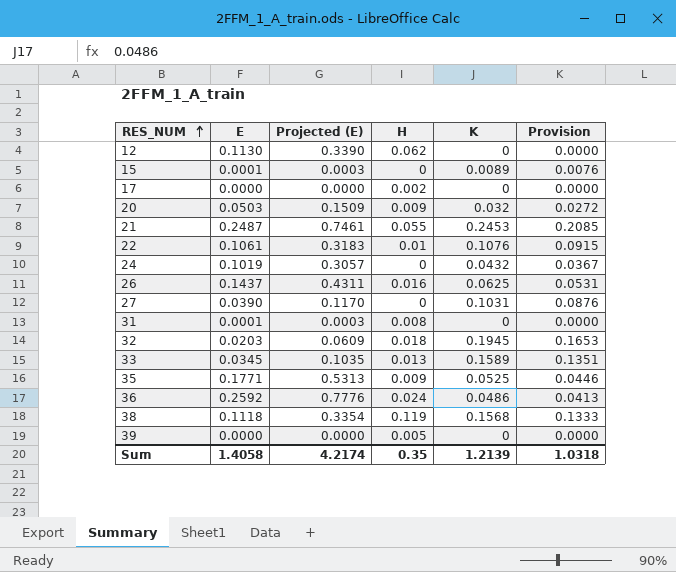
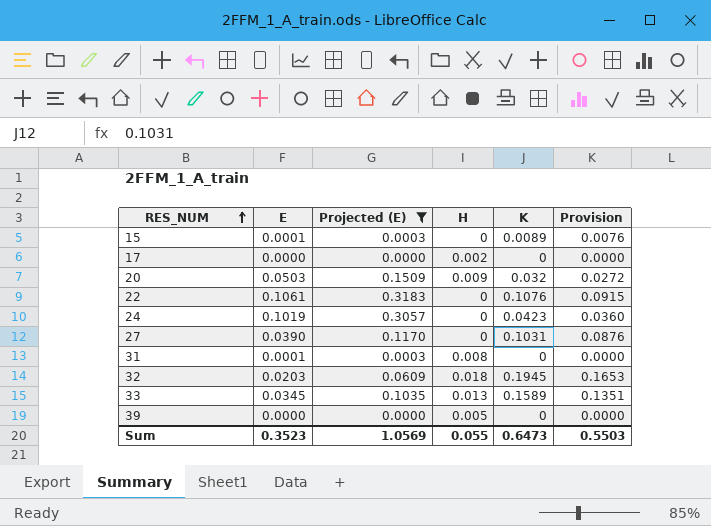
filter: none -> Projected (E) <= 0.3183
22 | H: 0.01 -> 0
24 | K: 0.0432 -> 0.0423
24 | Provision: 0.0367 -> 0.0360
Sum | E: 1.4058 -> 0.3523
Sum | Projected (E): 4.2174 -> 1.0569
Sum | H: 0.35 -> 0.055
Sum | K: 1.2139 -> 0.6473
Sum | Provision: 1.0318 -> 0.5503

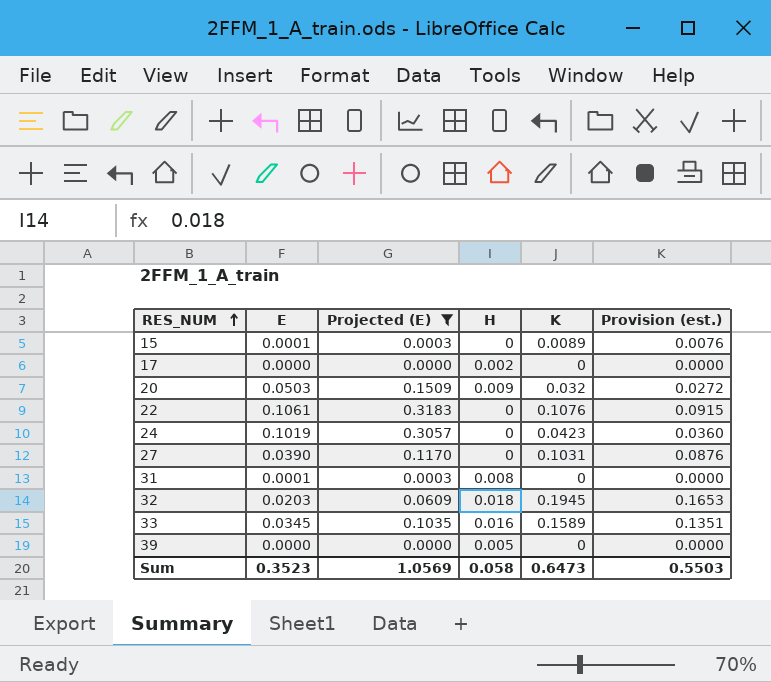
column name: Provision -> Provision (est.)
33 | H: 0.013 -> 0.016
Sum | H: 0.055 -> 0.058

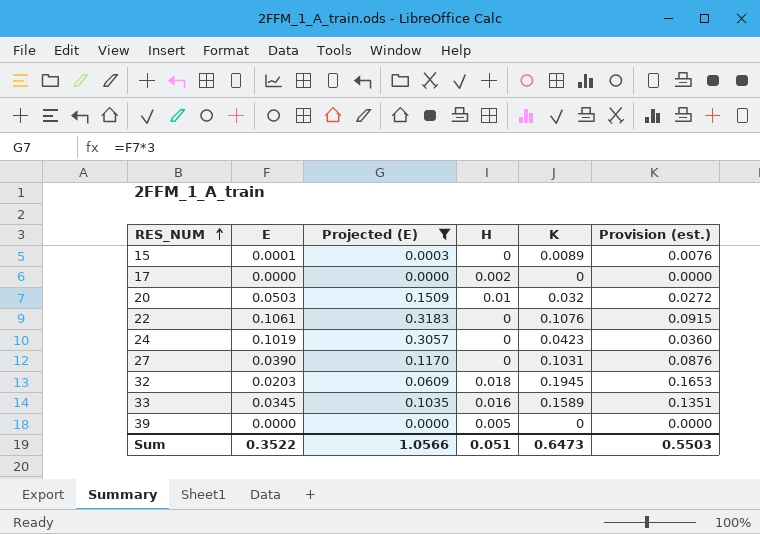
row 31: 0.0001 | 0.0003 | 0.008 | 0 | 0.0000 -> none
20 | H: 0.009 -> 0.01
Sum | E: 0.3523 -> 0.3522
Sum | Projected (E): 1.0569 -> 1.0566
Sum | H: 0.058 -> 0.051

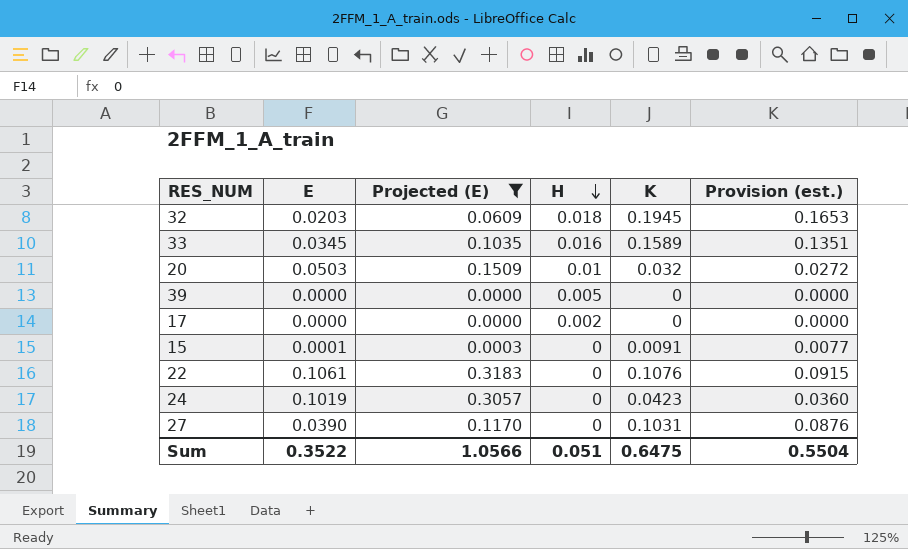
row order: RES_NUM ascending -> H descending
15 | K: 0.0089 -> 0.0091
15 | Provision (est.): 0.0076 -> 0.0077
Sum | K: 0.6473 -> 0.6475
Sum | Provision (est.): 0.5503 -> 0.5504

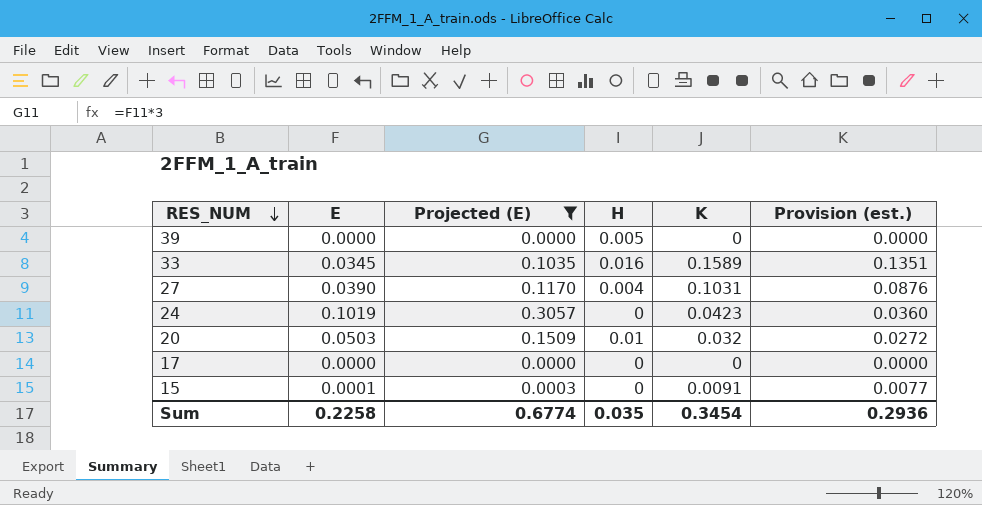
row order: H descending -> RES_NUM descending
row 32: 0.0203 | 0.0609 | 0.018 | 0.1945 | 0.1653 -> none
row 22: 0.1061 | 0.3183 | 0 | 0.1076 | 0.0915 -> none
27 | H: 0 -> 0.004
17 | H: 0.002 -> 0
Sum | E: 0.3522 -> 0.2258
Sum | Projected (E): 1.0566 -> 0.6774
Sum | H: 0.051 -> 0.035
Sum | K: 0.6475 -> 0.3454
Sum | Provision (est.): 0.5504 -> 0.2936

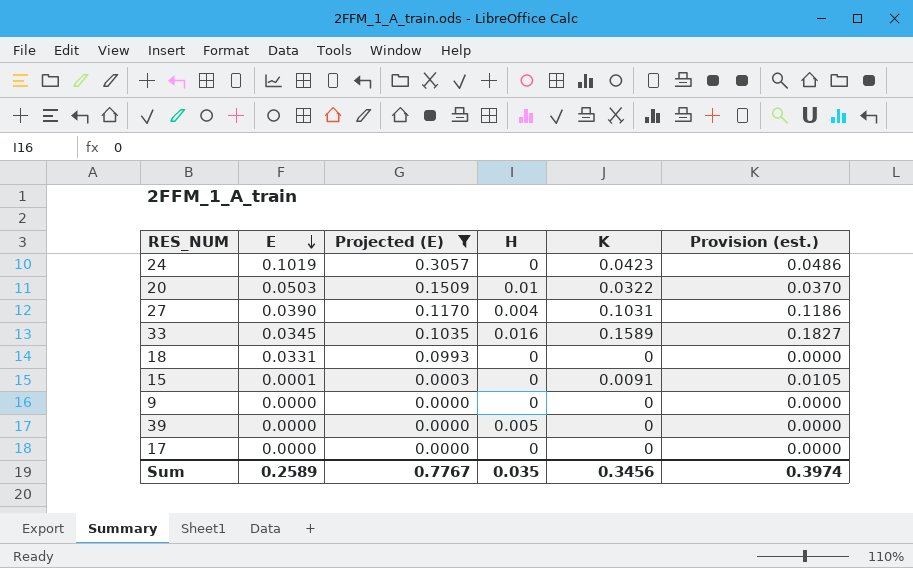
row order: RES_NUM descending -> E descending
column Provision (est.) | formula: [K] * 0.85 -> [K] * 1.15
20 | K: 0.032 -> 0.0322
row 18: none -> 0.0331 | 0.0993 | 0 | 0 | 0.0000
row 9: none -> 0.0000 | 0.0000 | 0 | 0 | 0.0000
Sum | E: 0.2258 -> 0.2589
Sum | Projected (E): 0.6774 -> 0.7767
Sum | K: 0.3454 -> 0.3456
Sum | Provision (est.): 0.2936 -> 0.3974

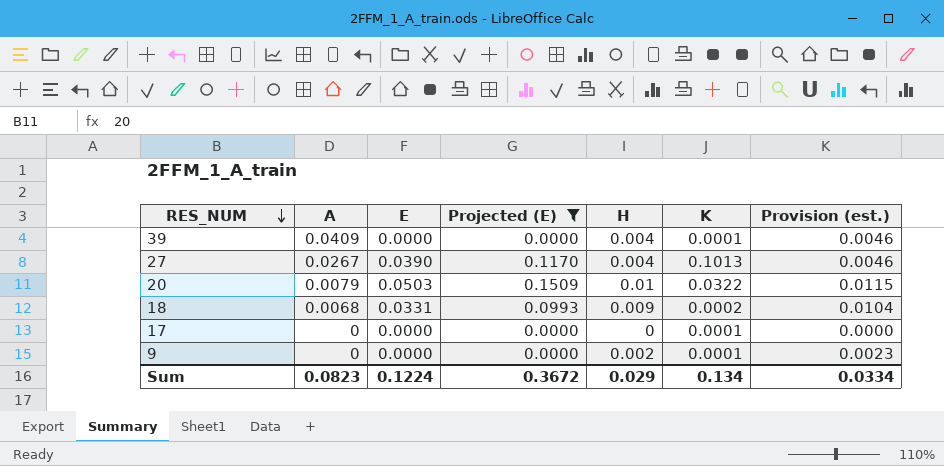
row order: E descending -> RES_NUM descending
column A | position: none -> 2
column Provision (est.) | formula: [K] * 1.15 -> [H] * 1.15
row 24: 0.1019 | 0.3057 | 0 | 0.0423 | 0.0486 -> none
row 33: 0.0345 | 0.1035 | 0.016 | 0.1589 | 0.1827 -> none
row 15: 0.0001 | 0.0003 | 0 | 0.0091 | 0.0105 -> none
39 | H: 0.005 -> 0.004
39 | K: 0 -> 0.0001
27 | K: 0.1031 -> 0.1013
18 | H: 0 -> 0.009
18 | K: 0 -> 0.0002
17 | K: 0 -> 0.0001
9 | H: 0 -> 0.002
9 | K: 0 -> 0.0001
Sum | E: 0.2589 -> 0.1224
Sum | Projected (E): 0.7767 -> 0.3672
Sum | H: 0.035 -> 0.029
Sum | K: 0.3456 -> 0.134
Sum | Provision (est.): 0.3974 -> 0.0334

